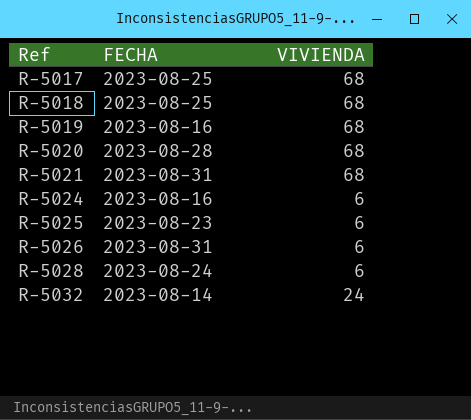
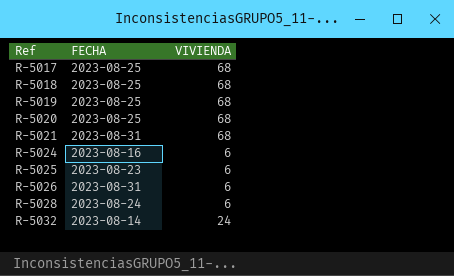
R-5019 | FECHA: 2023-08-16 -> 2023-08-25
R-5020 | FECHA: 2023-08-28 -> 2023-08-25

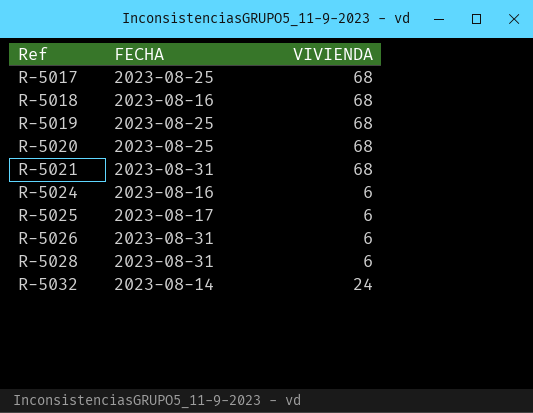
R-5018 | FECHA: 2023-08-25 -> 2023-08-16
R-5025 | FECHA: 2023-08-23 -> 2023-08-17
R-5028 | FECHA: 2023-08-24 -> 2023-08-31

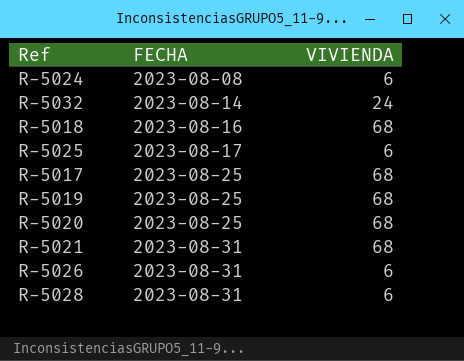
row order: Ref ascending -> FECHA ascending
R-5024 | FECHA: 2023-08-16 -> 2023-08-08

